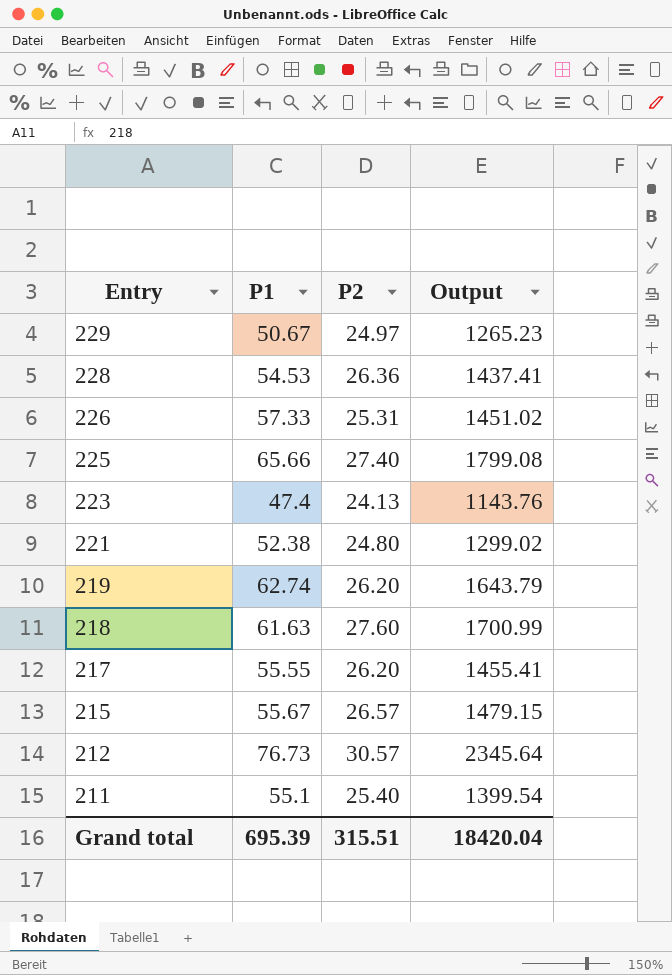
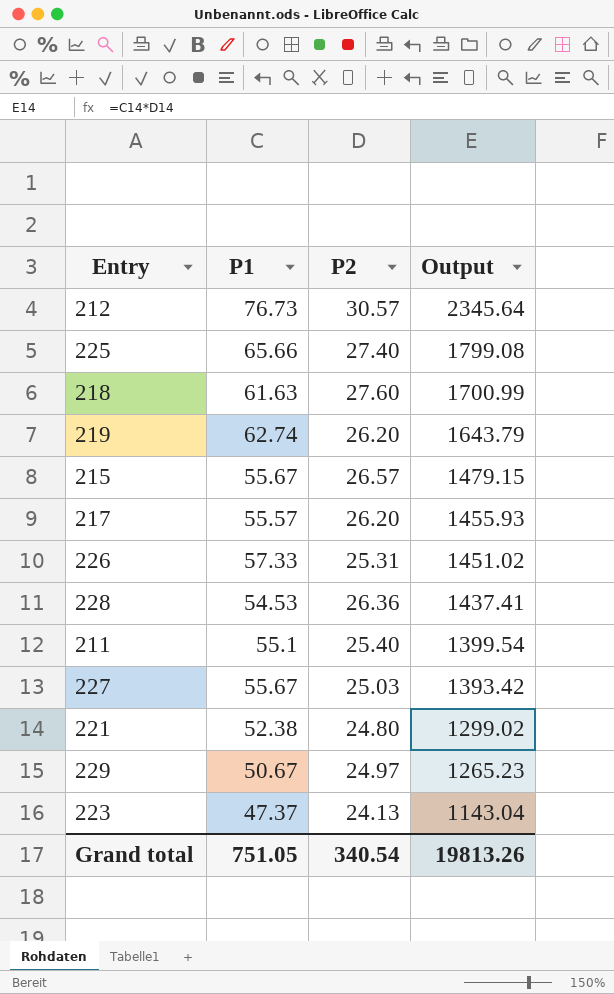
row order: Entry descending -> Output descending
217 | P1: 55.55 -> 55.57
217 | Output: 1455.41 -> 1455.93
row 227: none -> 55.67 | 25.03 | 1393.42
223 | P1: 47.4 -> 47.37
223 | Output: 1143.76 -> 1143.04
Grand total | P1: 695.39 -> 751.05
Grand total | P2: 315.51 -> 340.54
Grand total | Output: 18420.04 -> 19813.26

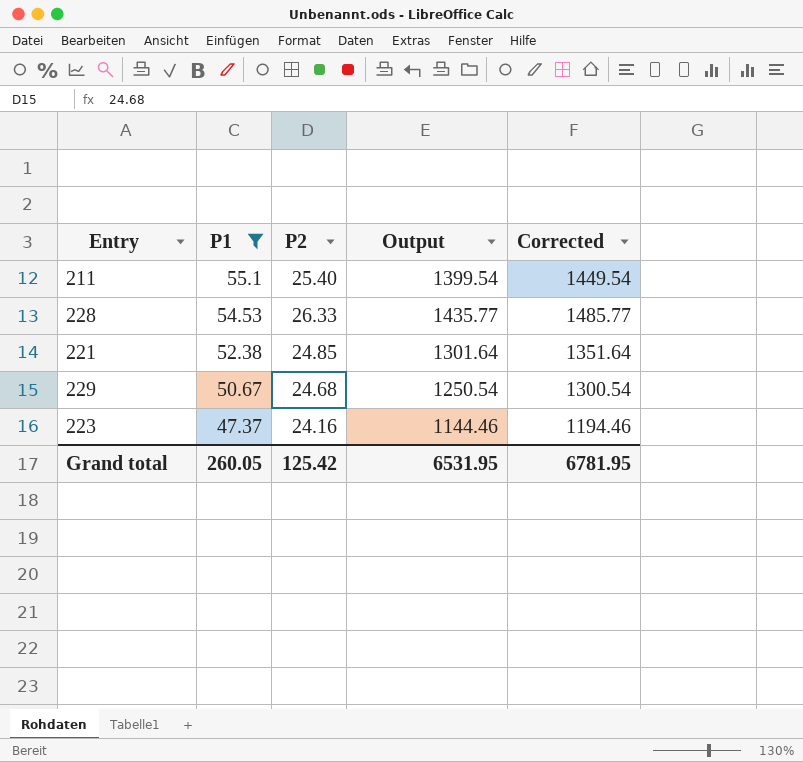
filter: none -> P1 <= 55.1
row order: Output descending -> P1 descending
column Corrected | formula: none -> [Output] + 50
228 | P2: 26.36 -> 26.33
228 | Output: 1437.41 -> 1435.77
221 | P2: 24.80 -> 24.85
221 | Output: 1299.02 -> 1301.64
229 | P2: 24.97 -> 24.68
229 | Output: 1265.23 -> 1250.54
223 | P2: 24.13 -> 24.16
223 | Output: 1143.04 -> 1144.46
Grand total | P1: 751.05 -> 260.05
Grand total | P2: 340.54 -> 125.42
Grand total | Output: 19813.26 -> 6531.95

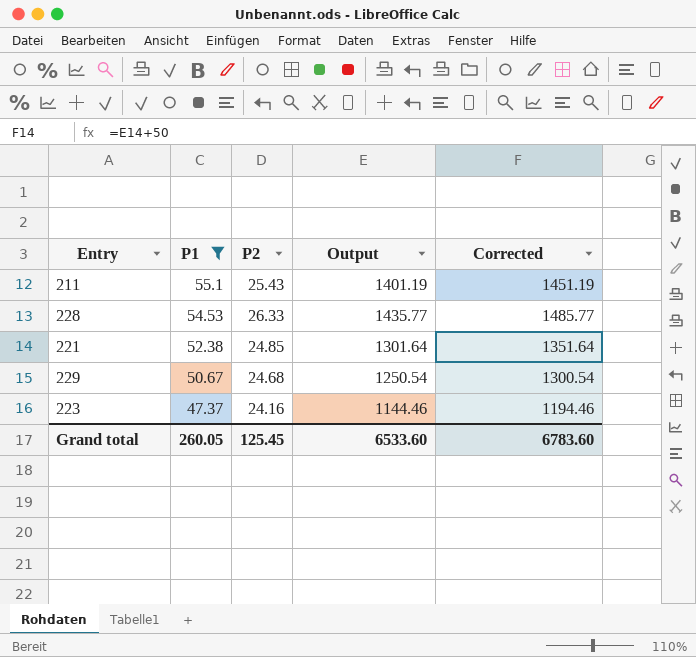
211 | P2: 25.40 -> 25.43
211 | Output: 1399.54 -> 1401.19
211 | Corrected: 1449.54 -> 1451.19
Grand total | P2: 125.42 -> 125.45
Grand total | Output: 6531.95 -> 6533.60
Grand total | Corrected: 6781.95 -> 6783.60

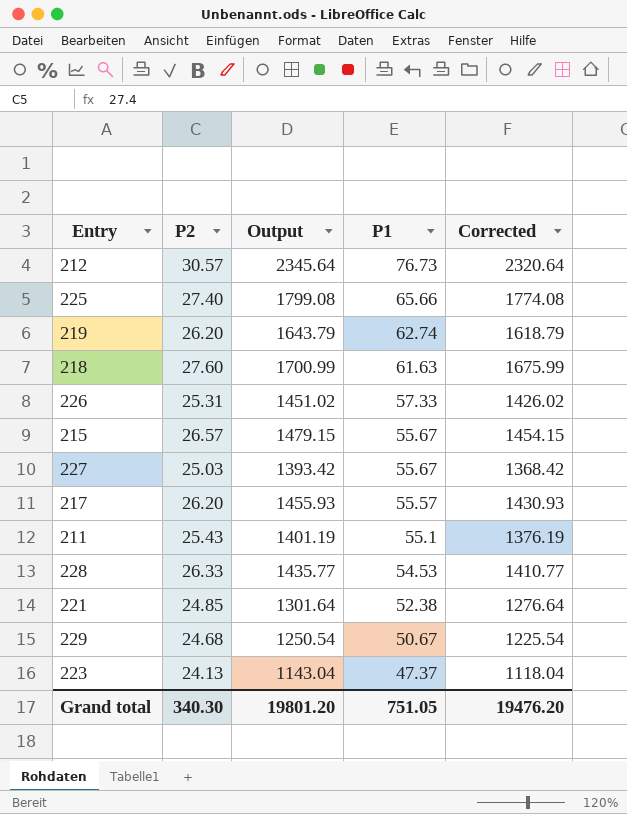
filter: P1 <= 55.1 -> none
column P1 | position: 2 -> 4
column Corrected | formula: [Output] + 50 -> [Output] - 25
223 | P2: 24.16 -> 24.13
223 | Output: 1144.46 -> 1143.04
Grand total | P2: 125.45 -> 340.30
Grand total | Output: 6533.60 -> 19801.20
Grand total | P1: 260.05 -> 751.05
Grand total | Corrected: 6783.60 -> 19476.20

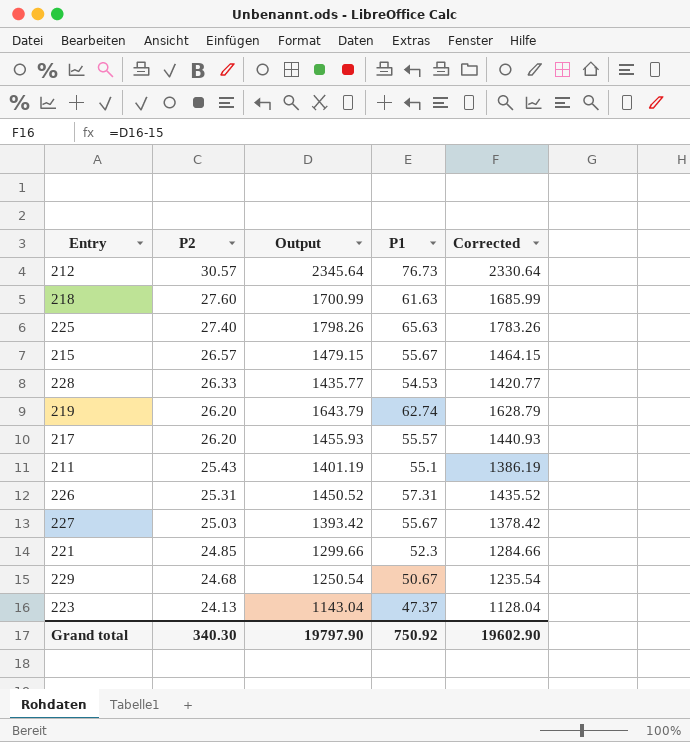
row order: P1 descending -> P2 descending
column Corrected | formula: [Output] - 25 -> [Output] - 15
225 | Output: 1799.08 -> 1798.26
225 | P1: 65.66 -> 65.63
226 | Output: 1451.02 -> 1450.52
226 | P1: 57.33 -> 57.31
221 | Output: 1301.64 -> 1299.66
221 | P1: 52.38 -> 52.3
Grand total | Output: 19801.20 -> 19797.90
Grand total | P1: 751.05 -> 750.92
Grand total | Corrected: 19476.20 -> 19602.90

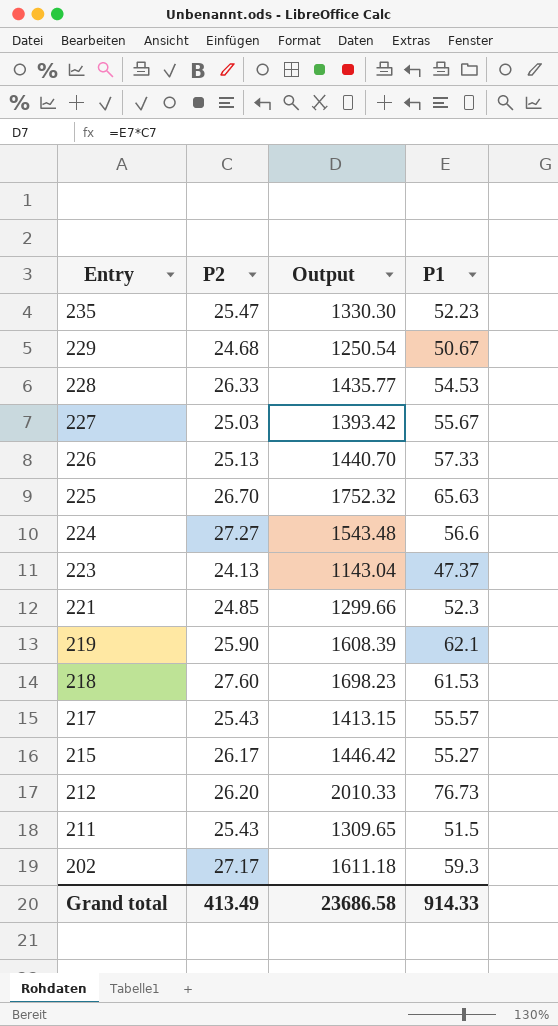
row order: P2 descending -> Entry descending
column Corrected | formula: [Output] - 15 -> none
row 235: none -> 25.47 | 1330.30 | 52.23
226 | P2: 25.31 -> 25.13
226 | Output: 1450.52 -> 1440.70
226 | P1: 57.31 -> 57.33
225 | P2: 27.40 -> 26.70
225 | Output: 1798.26 -> 1752.32
row 224: none -> 27.27 | 1543.48 | 56.6
219 | P2: 26.20 -> 25.90
219 | Output: 1643.79 -> 1608.39
219 | P1: 62.74 -> 62.1
218 | Output: 1700.99 -> 1698.23
218 | P1: 61.63 -> 61.53
217 | P2: 26.20 -> 25.43
217 | Output: 1455.93 -> 1413.15
215 | P2: 26.57 -> 26.17
215 | Output: 1479.15 -> 1446.42
215 | P1: 55.67 -> 55.27
212 | P2: 30.57 -> 26.20
212 | Output: 2345.64 -> 2010.33
211 | Output: 1401.19 -> 1309.65
211 | P1: 55.1 -> 51.5
row 202: none -> 27.17 | 1611.18 | 59.3
Grand total | P2: 340.30 -> 413.49
Grand total | Output: 19797.90 -> 23686.58
Grand total | P1: 750.92 -> 914.33

